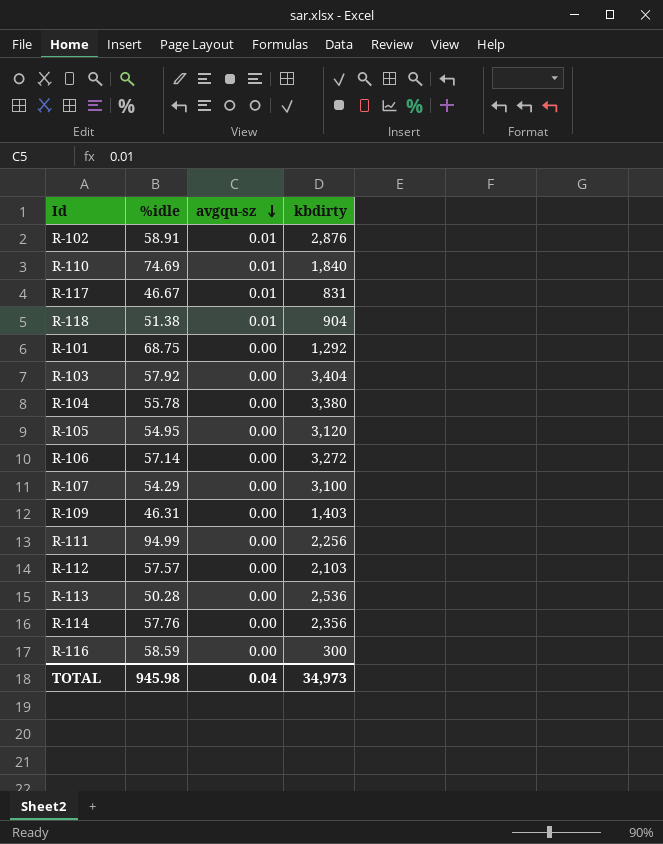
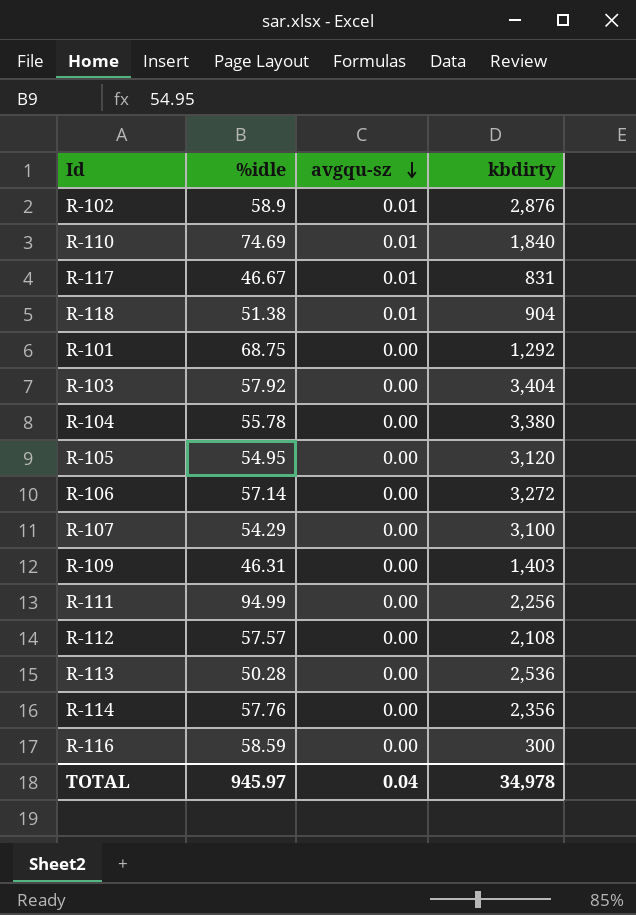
R-102 | %idle: 58.91 -> 58.9
R-112 | kbdirty: 2,103 -> 2,108
TOTAL | %idle: 945.98 -> 945.97
TOTAL | kbdirty: 34,973 -> 34,978

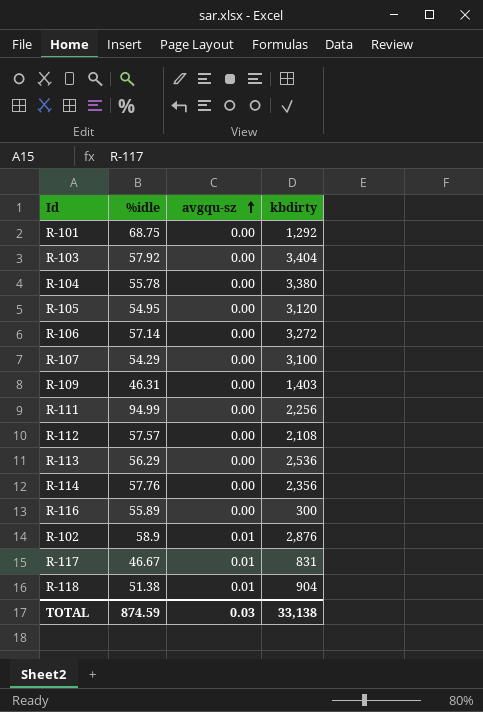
row order: avgqu-sz descending -> avgqu-sz ascending
row R-110: 74.69 | 0.01 | 1,840 -> none
R-113 | %idle: 50.28 -> 56.29
R-116 | %idle: 58.59 -> 55.89
TOTAL | %idle: 945.97 -> 874.59
TOTAL | avgqu-sz: 0.04 -> 0.03
TOTAL | kbdirty: 34,978 -> 33,138

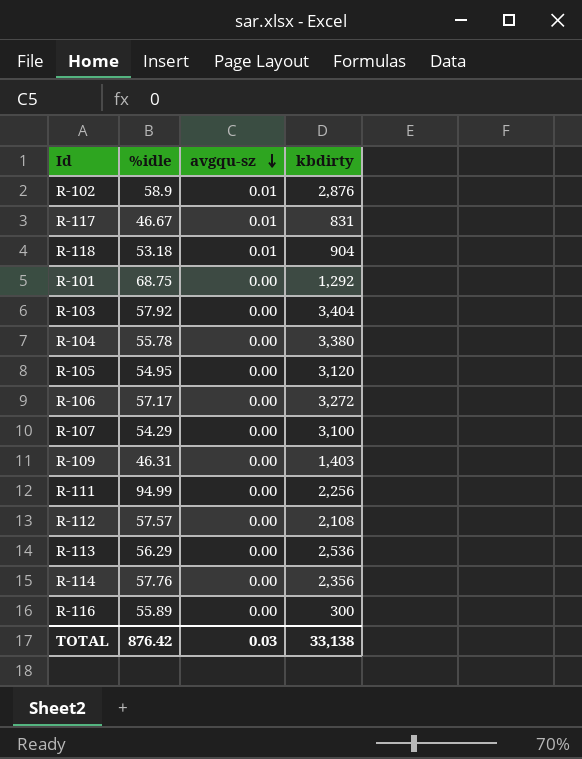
row order: avgqu-sz ascending -> avgqu-sz descending
R-118 | %idle: 51.38 -> 53.18
R-106 | %idle: 57.14 -> 57.17
TOTAL | %idle: 874.59 -> 876.42

